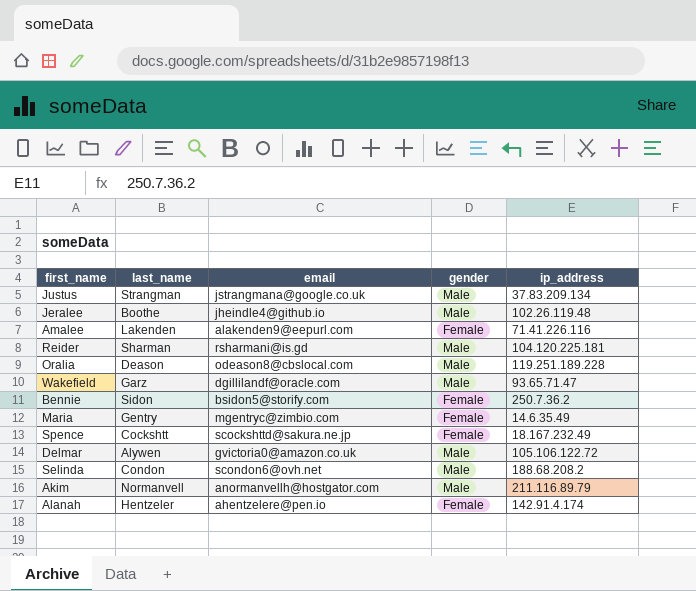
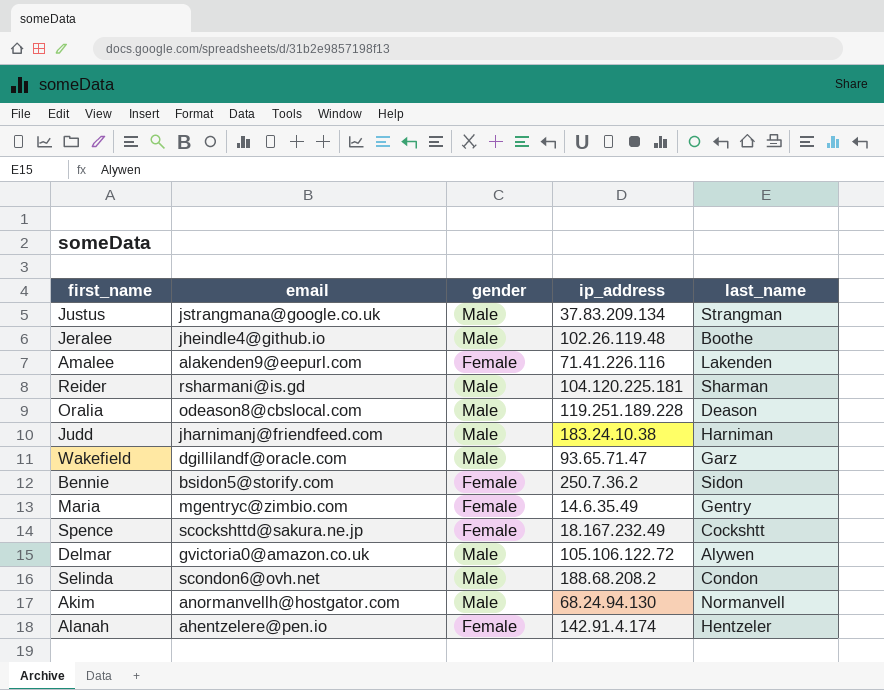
column last_name | position: 2 -> 5
row Judd: none -> jharnimanj@friendfeed.com | Male | 183.24.10.38 | Harniman
Akim | ip_address: 211.116.89.79 -> 68.24.94.130

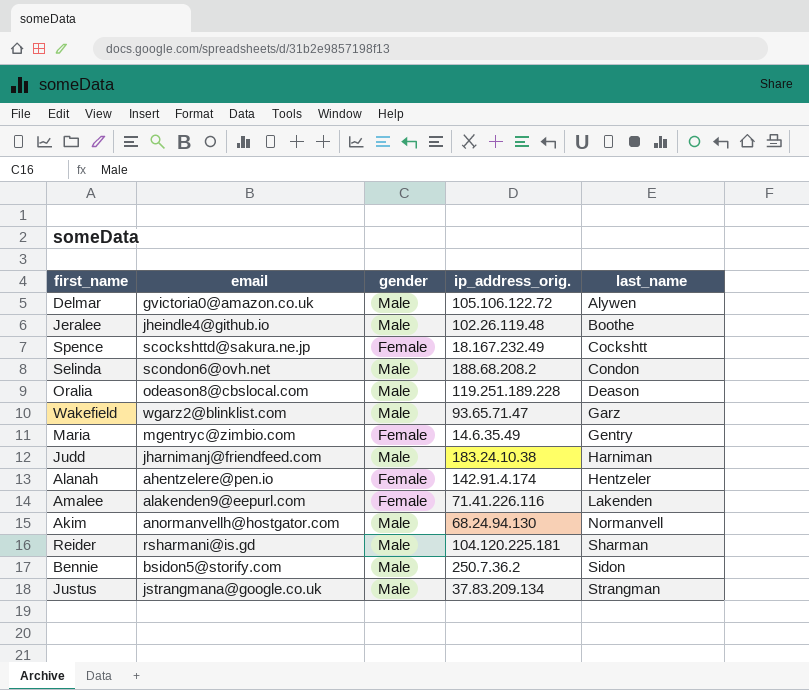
row order: none -> last_name ascending
column name: ip_address -> ip_address_orig.
Wakefield | email: dgillilandf@oracle.com -> wgarz2@blinklist.com
Bennie | gender: Female -> Male

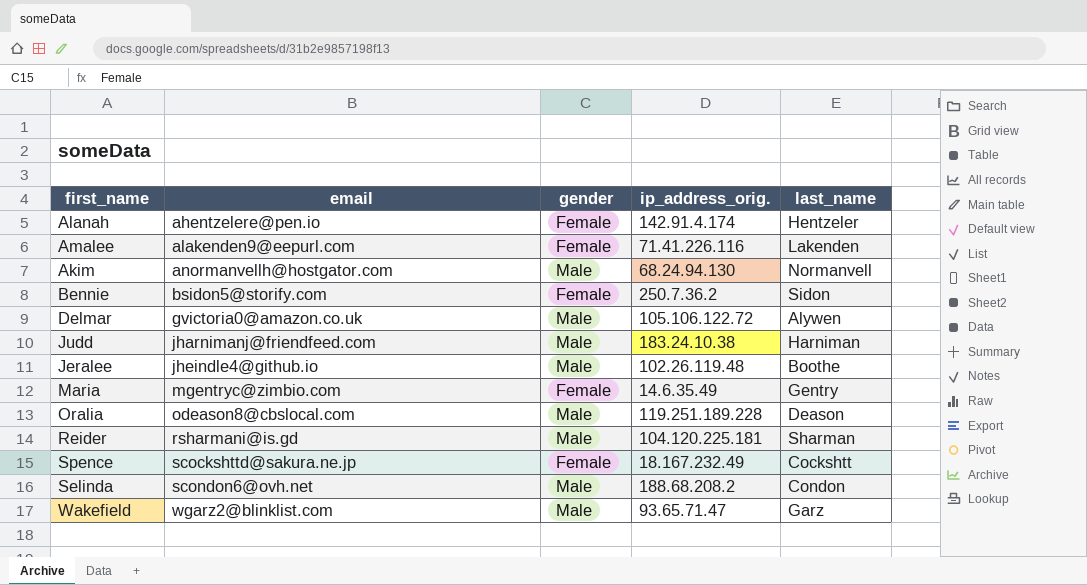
row order: last_name ascending -> email ascending
row Justus: jstrangmana@google.co.uk | Male | 37.83.209.134 | Strangman -> none
Bennie | gender: Male -> Female

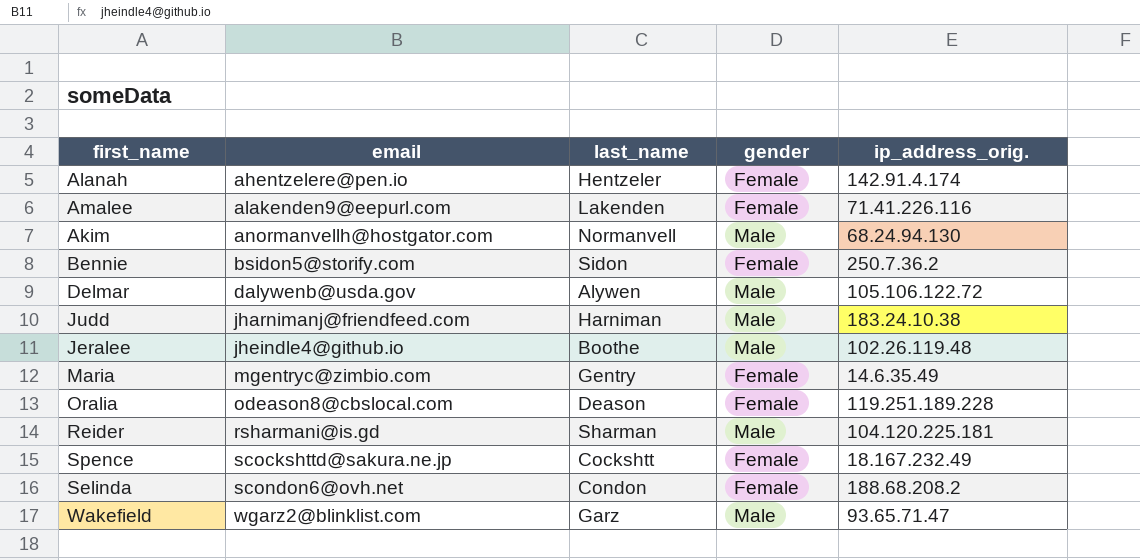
column last_name | position: 5 -> 3
Delmar | email: gvictoria0@amazon.co.uk -> dalywenb@usda.gov
Oralia | gender: Male -> Female
Selinda | gender: Male -> Female

